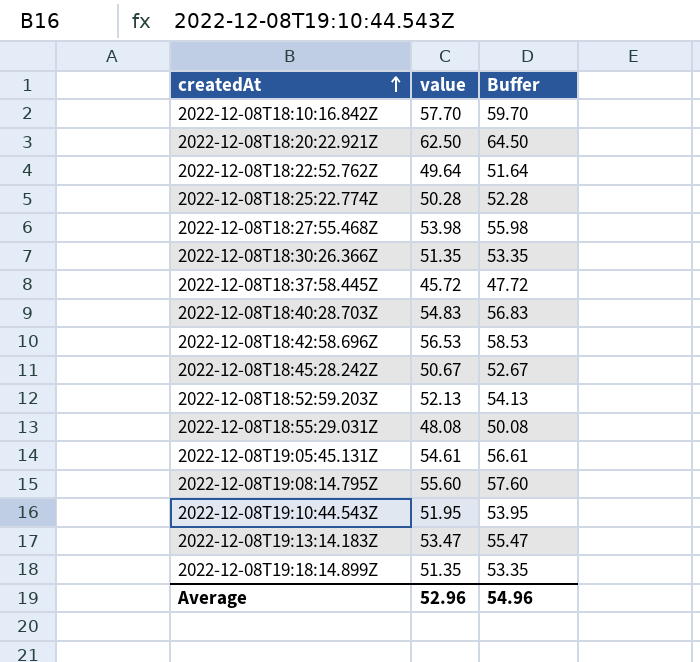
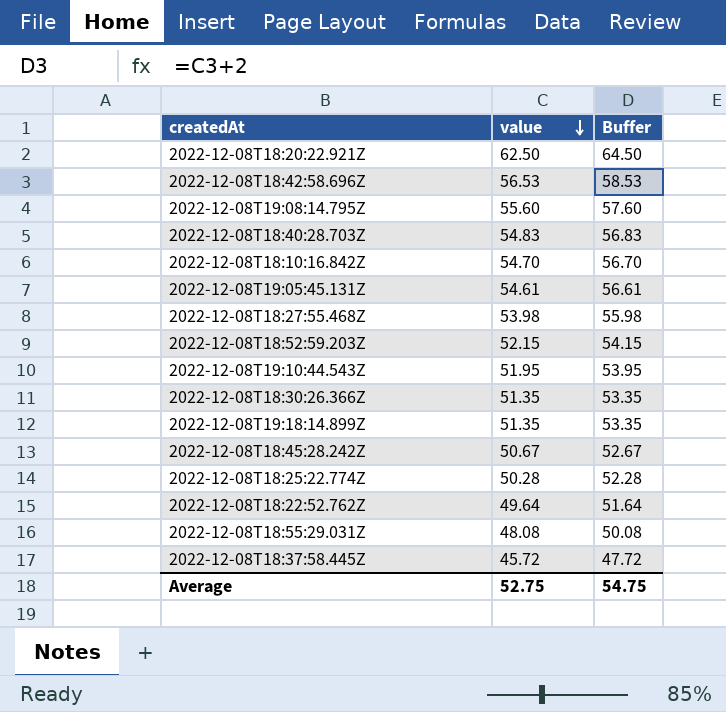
row order: createdAt ascending -> value descending
row 2022-12-08T19:13:14.183Z: 53.47 | 55.47 -> none
2022-12-08T18:10:16.842Z | value: 57.70 -> 54.70
2022-12-08T18:10:16.842Z | Buffer: 59.70 -> 56.70
2022-12-08T18:52:59.203Z | value: 52.13 -> 52.15
2022-12-08T18:52:59.203Z | Buffer: 54.13 -> 54.15
Average | value: 52.96 -> 52.75
Average | Buffer: 54.96 -> 54.75

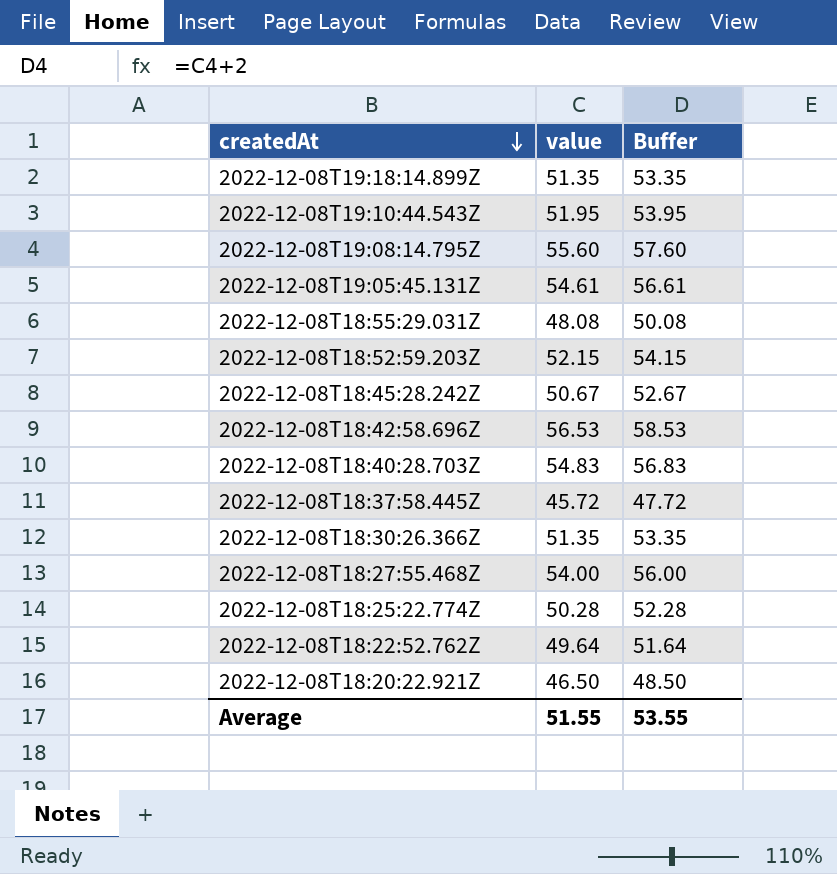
row order: value descending -> createdAt descending
row 2022-12-08T18:10:16.842Z: 54.70 | 56.70 -> none
2022-12-08T18:27:55.468Z | value: 53.98 -> 54.00
2022-12-08T18:27:55.468Z | Buffer: 55.98 -> 56.00
2022-12-08T18:20:22.921Z | value: 62.50 -> 46.50
2022-12-08T18:20:22.921Z | Buffer: 64.50 -> 48.50
Average | value: 52.75 -> 51.55
Average | Buffer: 54.75 -> 53.55

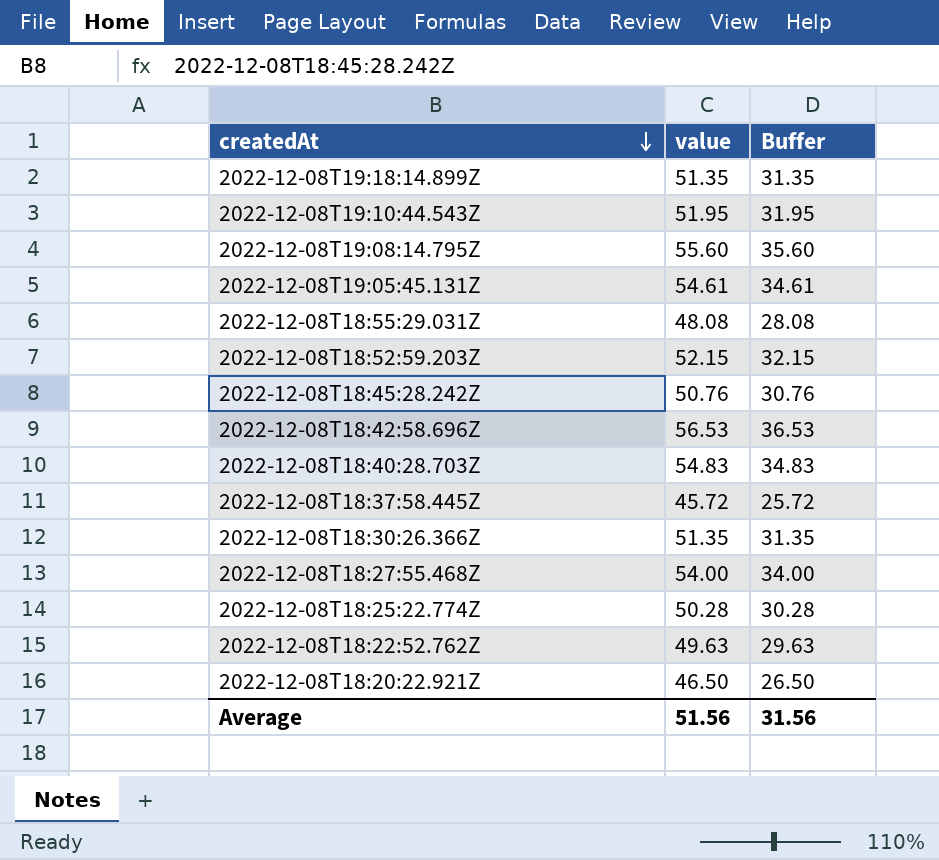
column Buffer | formula: [value] + 2 -> [value] - 20
2022-12-08T18:45:28.242Z | value: 50.67 -> 50.76
2022-12-08T18:22:52.762Z | value: 49.64 -> 49.63
Average | value: 51.55 -> 51.56
Average | Buffer: 53.55 -> 31.56

